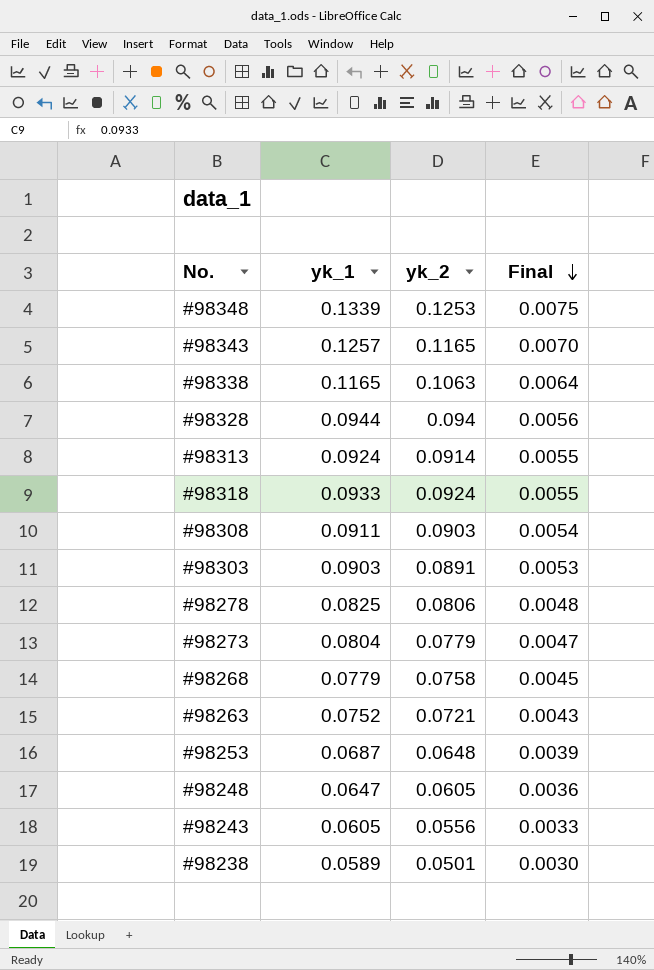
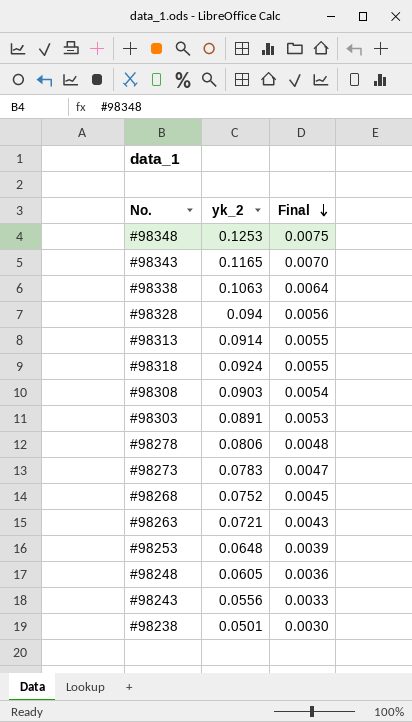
column yk_1 | position: 2 -> none
#98273 | yk_2: 0.0779 -> 0.0783
#98268 | yk_2: 0.0758 -> 0.0752

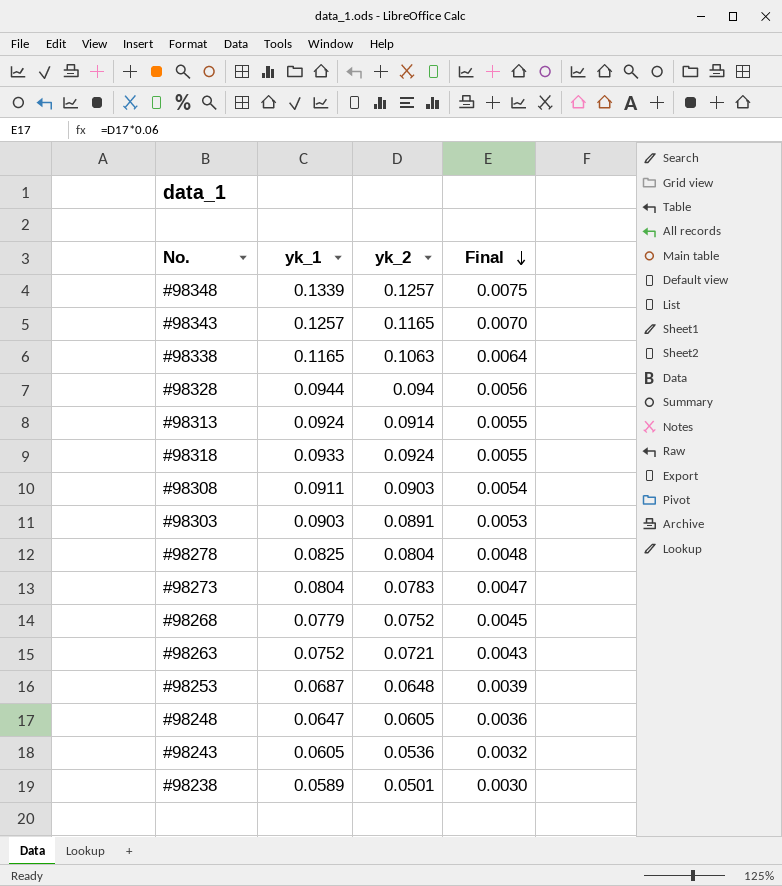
column yk_1 | position: none -> 2
#98348 | yk_2: 0.1253 -> 0.1257
#98278 | yk_2: 0.0806 -> 0.0804
#98243 | yk_2: 0.0556 -> 0.0536
#98243 | Final: 0.0033 -> 0.0032

